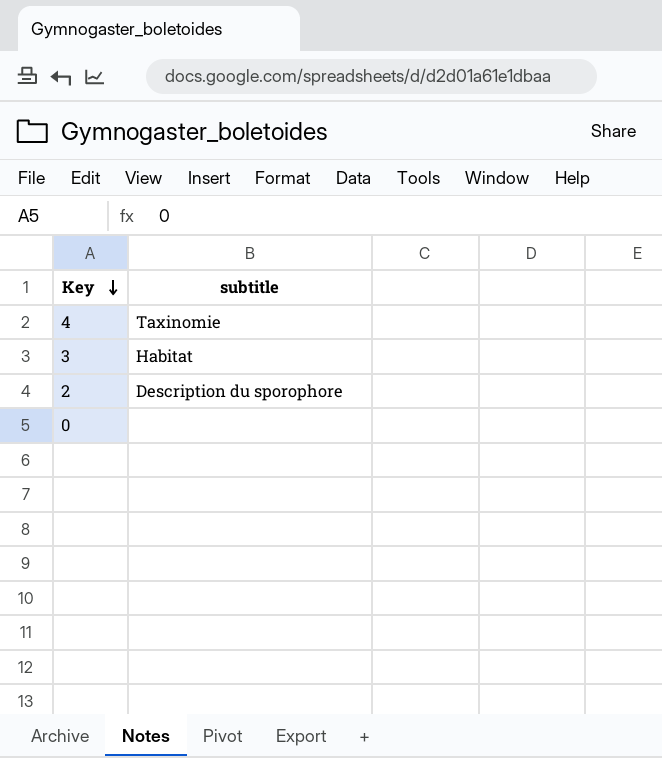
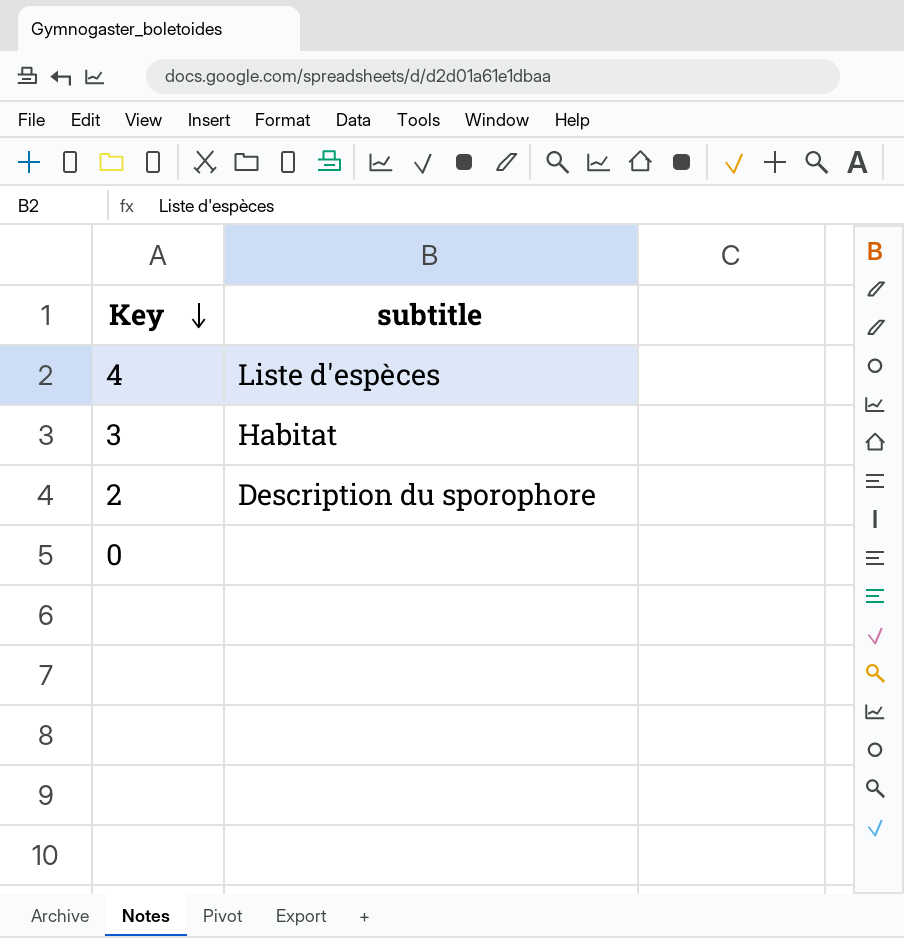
4 | subtitle: Taxinomie -> Liste d'espèces

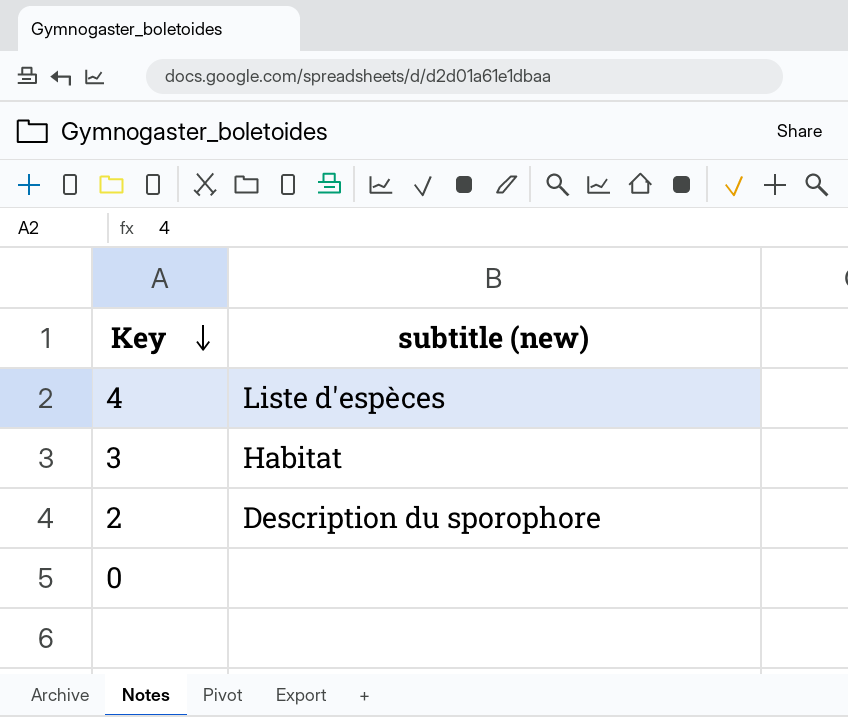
column name: subtitle -> subtitle (new)

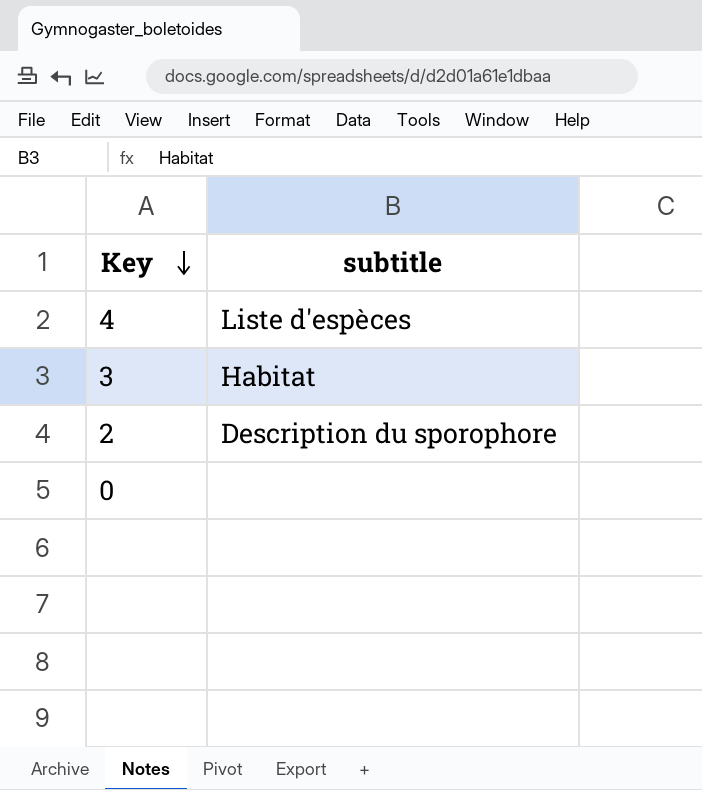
column name: subtitle (new) -> subtitle

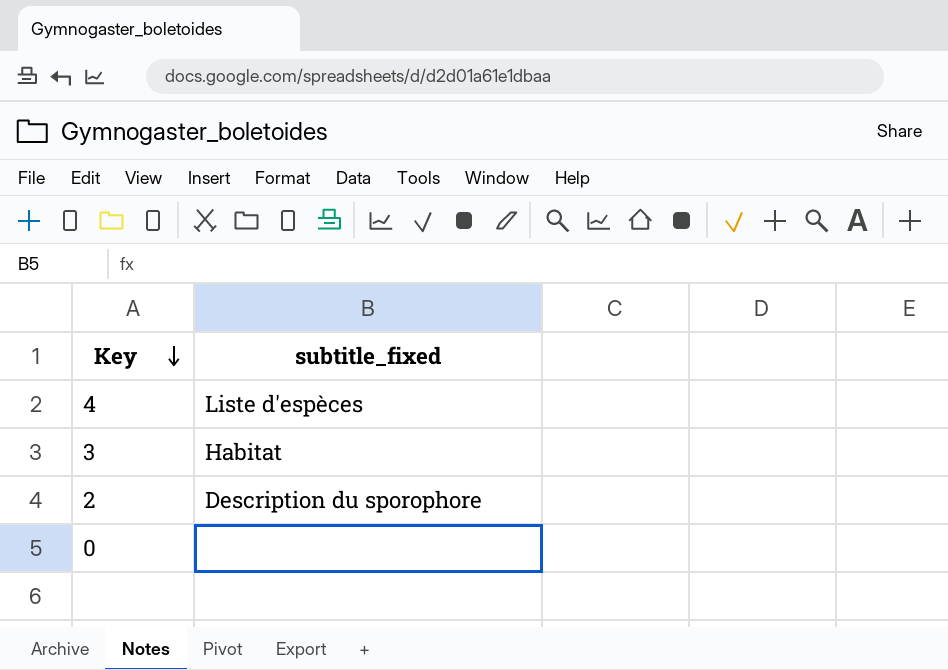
column name: subtitle -> subtitle_fixed

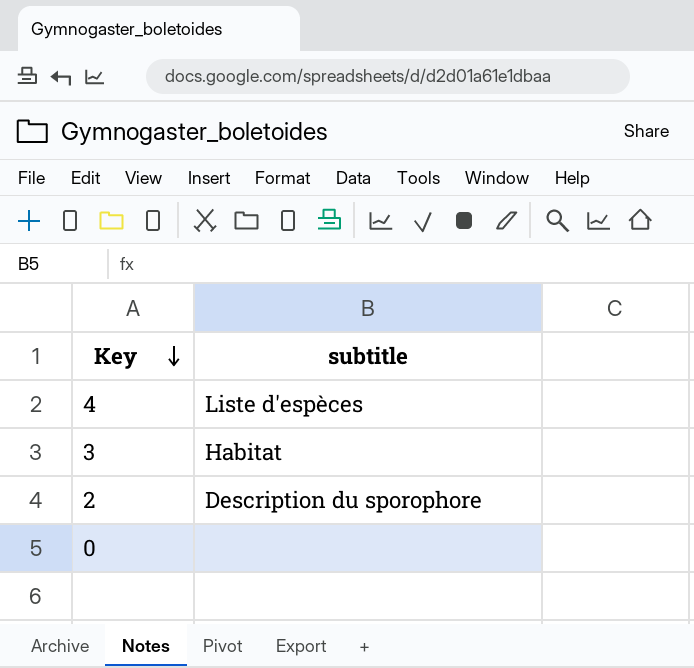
column name: subtitle_fixed -> subtitle

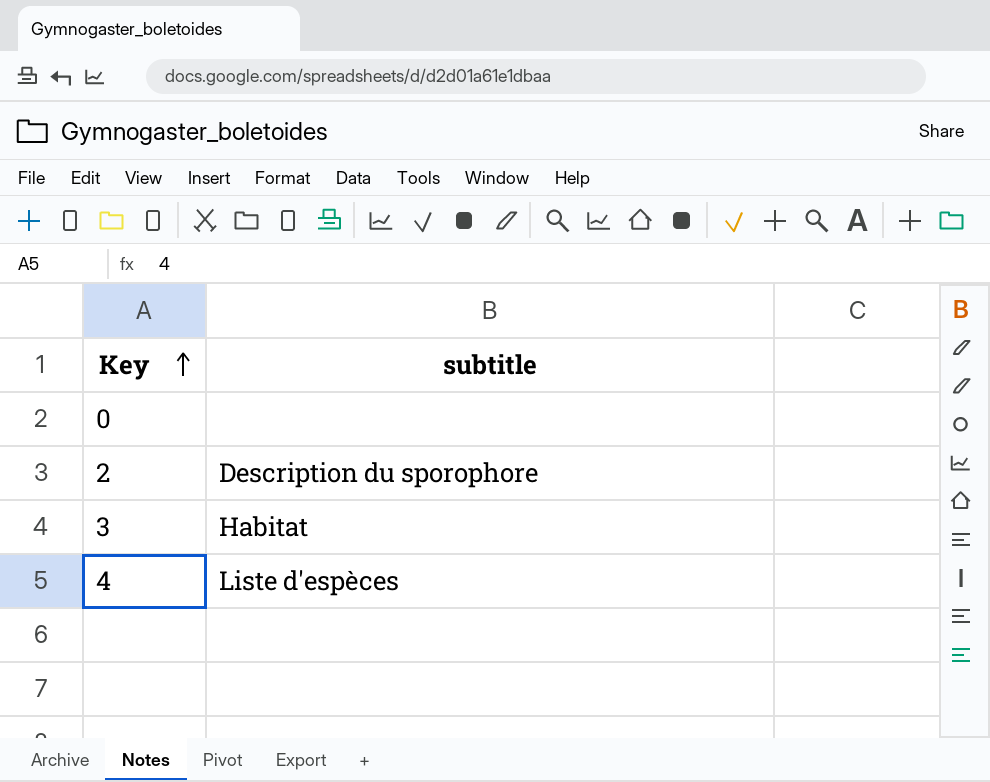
row order: Key descending -> Key ascending

